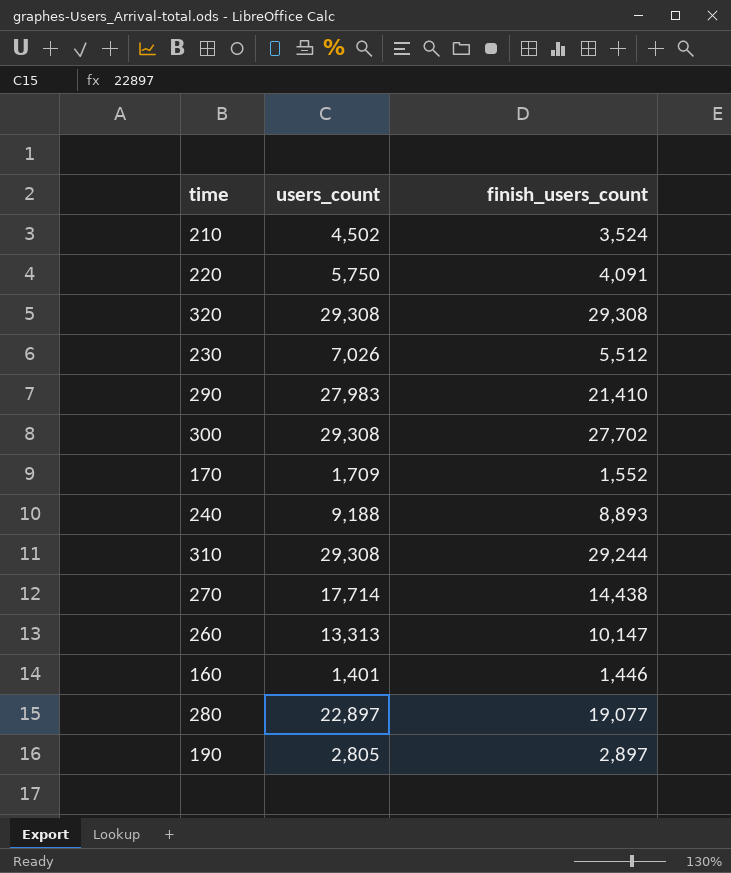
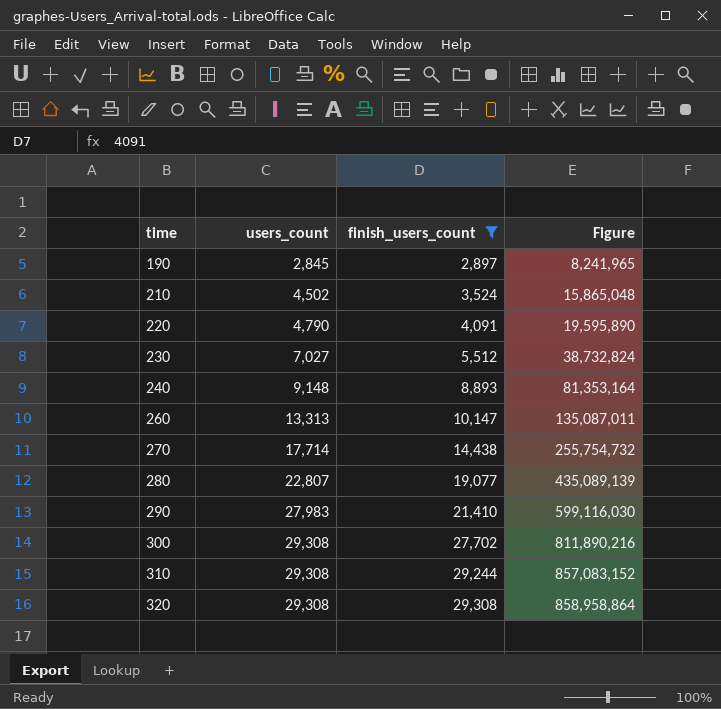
filter: none -> finish_users_count >= 2,897
row order: none -> time ascending
column Figure | formula: none -> [users_count] * [finish_users_count]
190 | users_count: 2,805 -> 2,845
220 | users_count: 5,750 -> 4,790
230 | users_count: 7,026 -> 7,027
240 | users_count: 9,188 -> 9,148
280 | users_count: 22,897 -> 22,807

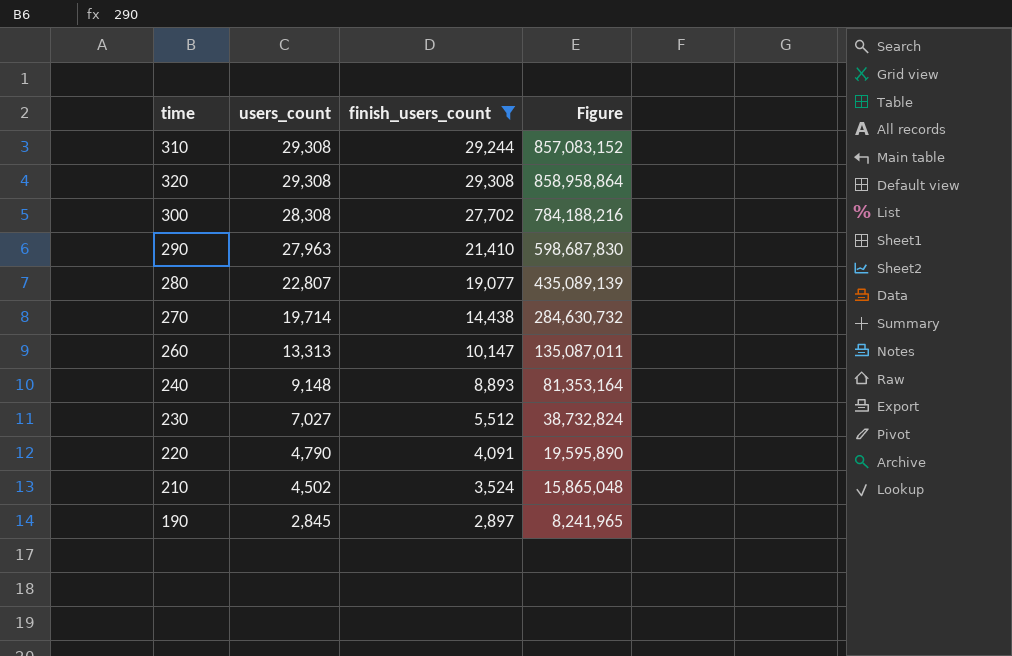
row order: time ascending -> users_count descending
300 | users_count: 29,308 -> 28,308
300 | Figure: 811,890,216 -> 784,188,216
290 | users_count: 27,983 -> 27,963
290 | Figure: 599,116,030 -> 598,687,830
270 | users_count: 17,714 -> 19,714
270 | Figure: 255,754,732 -> 284,630,732

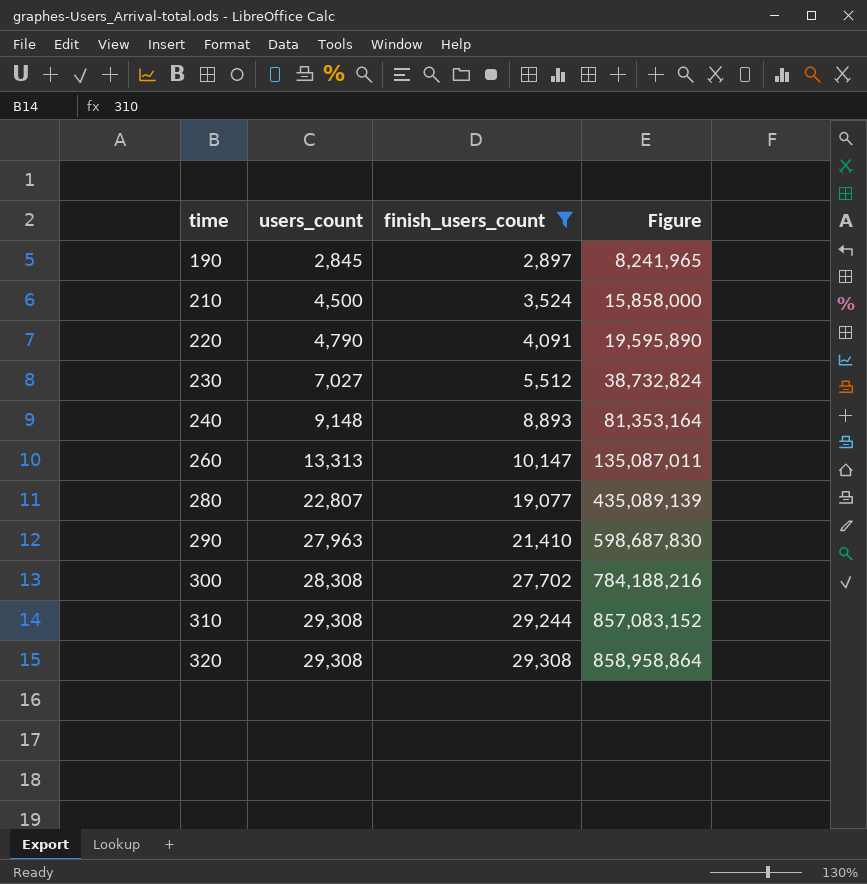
row order: users_count descending -> time ascending
row 270: 19,714 | 14,438 | 284,630,732 -> none
210 | users_count: 4,502 -> 4,500
210 | Figure: 15,865,048 -> 15,858,000

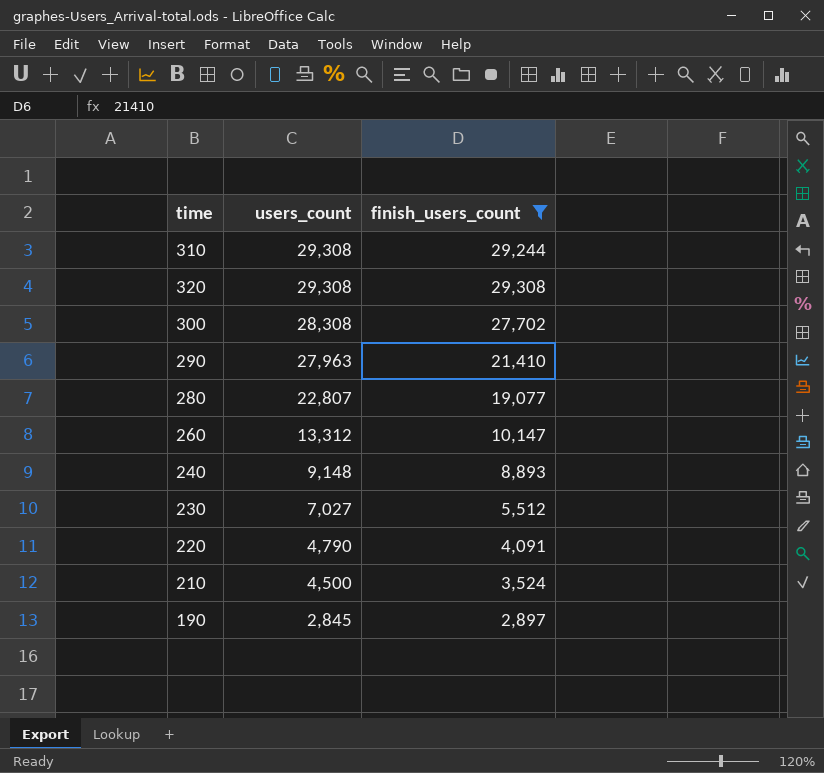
row order: time ascending -> users_count descending
column Figure | formula: [users_count] * [finish_users_count] -> none
260 | users_count: 13,313 -> 13,312

